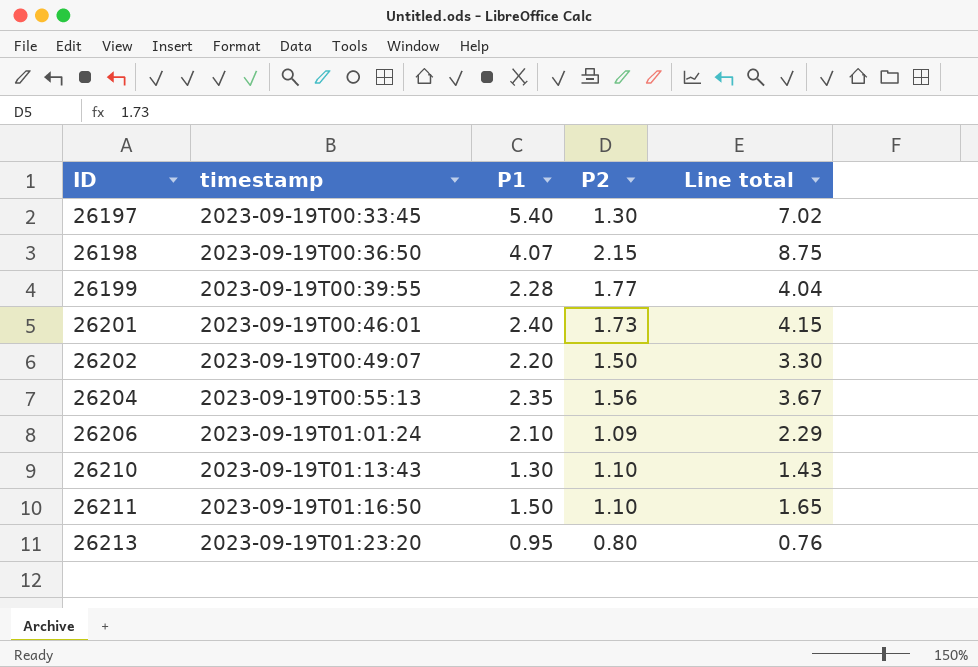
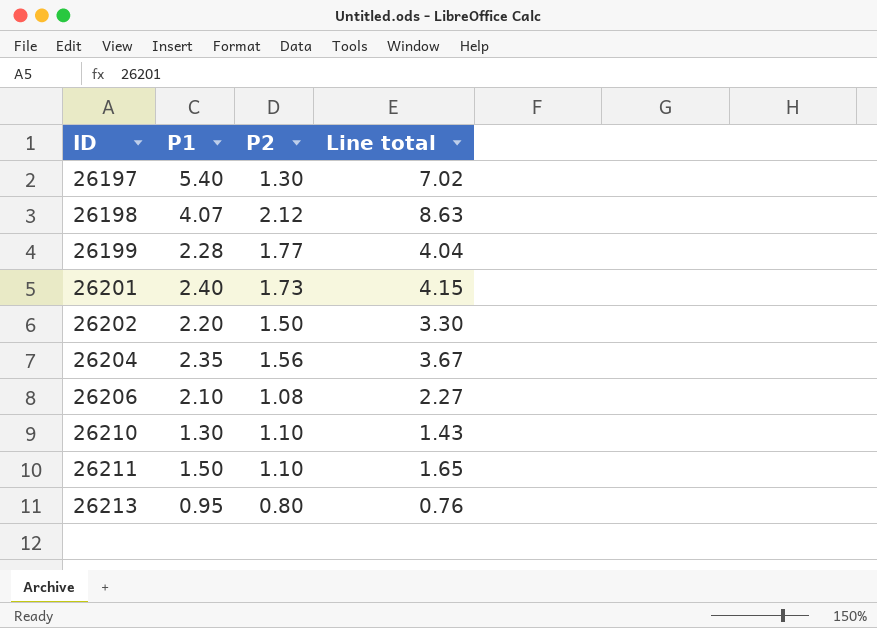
column timestamp | position: 2 -> none
26198 | P2: 2.15 -> 2.12
26198 | Line total: 8.75 -> 8.63
26206 | P2: 1.09 -> 1.08
26206 | Line total: 2.29 -> 2.27

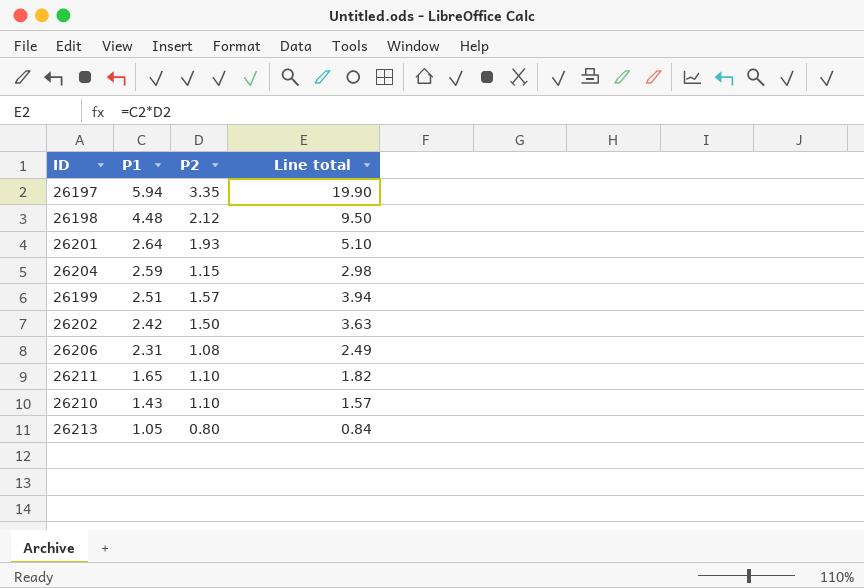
row order: ID ascending -> P1 descending
26197 | P1: 5.40 -> 5.94
26197 | P2: 1.30 -> 3.35
26197 | Line total: 7.02 -> 19.90
26198 | P1: 4.07 -> 4.48
26198 | Line total: 8.63 -> 9.50
26201 | P1: 2.40 -> 2.64
26201 | P2: 1.73 -> 1.93
26201 | Line total: 4.15 -> 5.10
26204 | P1: 2.35 -> 2.59
26204 | P2: 1.56 -> 1.15
26204 | Line total: 3.67 -> 2.98
26199 | P1: 2.28 -> 2.51
26199 | P2: 1.77 -> 1.57
26199 | Line total: 4.04 -> 3.94
26202 | P1: 2.20 -> 2.42
26202 | Line total: 3.30 -> 3.63
26206 | P1: 2.10 -> 2.31
26206 | Line total: 2.27 -> 2.49
26211 | P1: 1.50 -> 1.65
26211 | Line total: 1.65 -> 1.82
26210 | P1: 1.30 -> 1.43
26210 | Line total: 1.43 -> 1.57
26213 | P1: 0.95 -> 1.05
26213 | Line total: 0.76 -> 0.84

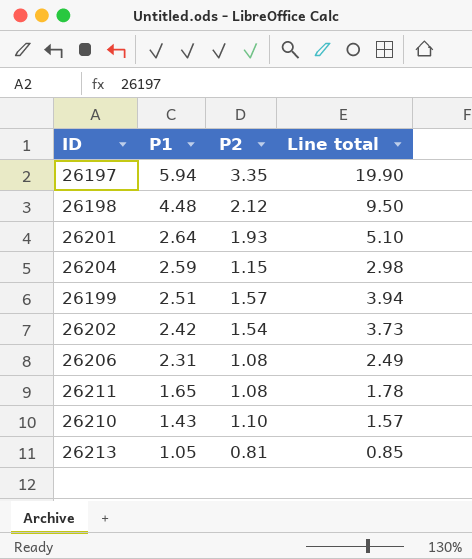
26202 | P2: 1.50 -> 1.54
26202 | Line total: 3.63 -> 3.73
26211 | P2: 1.10 -> 1.08
26211 | Line total: 1.82 -> 1.78
26213 | P2: 0.80 -> 0.81
26213 | Line total: 0.84 -> 0.85

